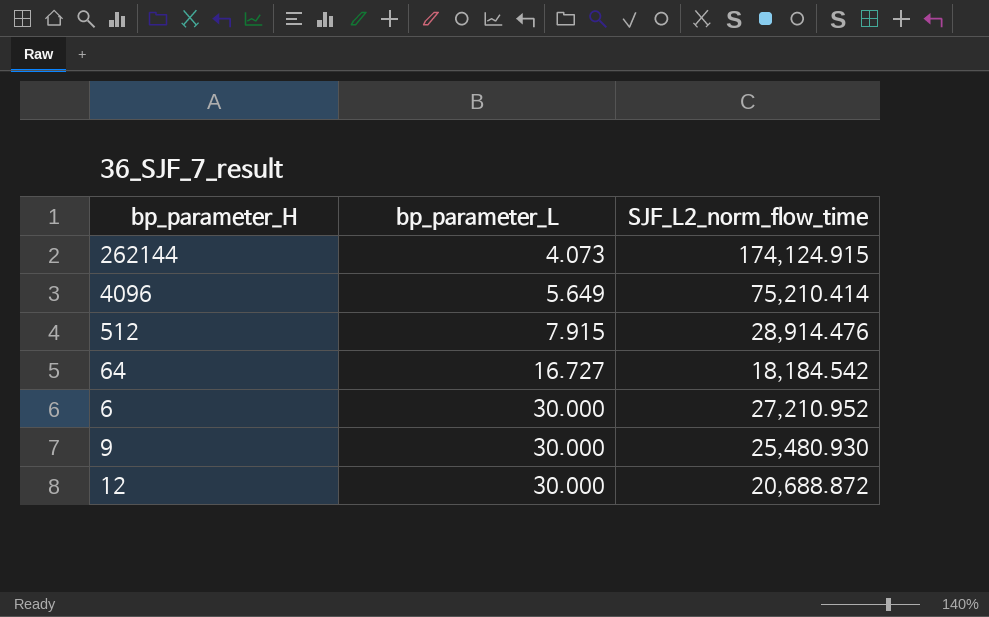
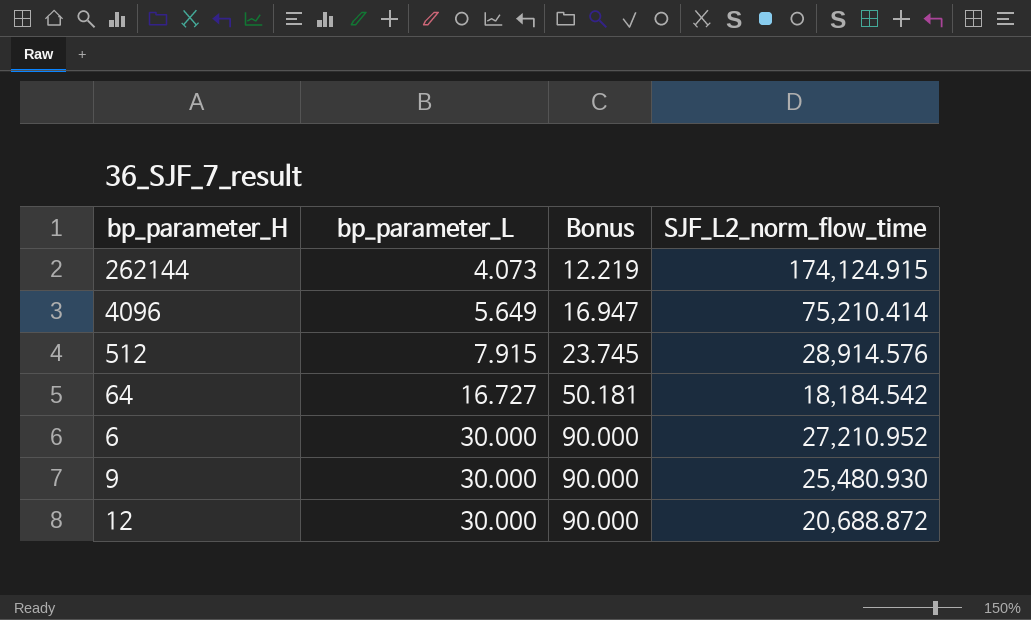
column Bonus | formula: none -> [bp_parameter_L] * 3
512 | SJF_L2_norm_flow_time: 28,914.476 -> 28,914.576

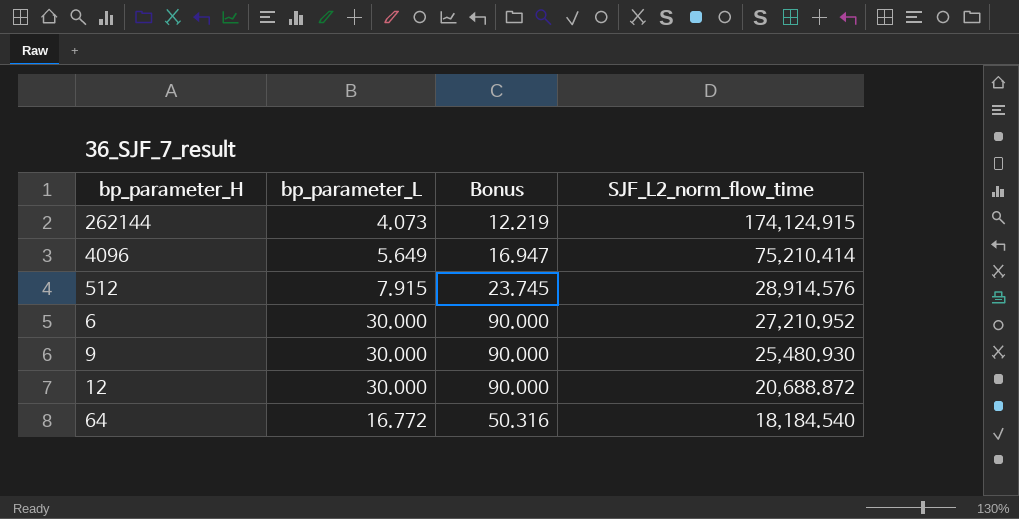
row order: bp_parameter_L ascending -> SJF_L2_norm_flow_time descending
64 | bp_parameter_L: 16.727 -> 16.772
64 | Bonus: 50.181 -> 50.316
64 | SJF_L2_norm_flow_time: 18,184.542 -> 18,184.540

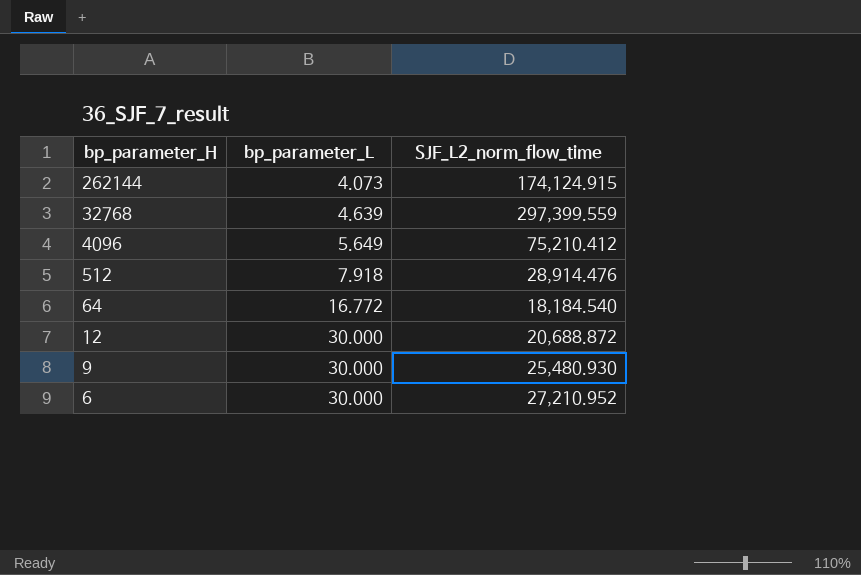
row order: SJF_L2_norm_flow_time descending -> bp_parameter_H descending
column Bonus | formula: [bp_parameter_L] * 3 -> none
row 32768: none -> 4.639 | 297,399.559
4096 | SJF_L2_norm_flow_time: 75,210.414 -> 75,210.412
512 | bp_parameter_L: 7.915 -> 7.918
512 | SJF_L2_norm_flow_time: 28,914.576 -> 28,914.476

